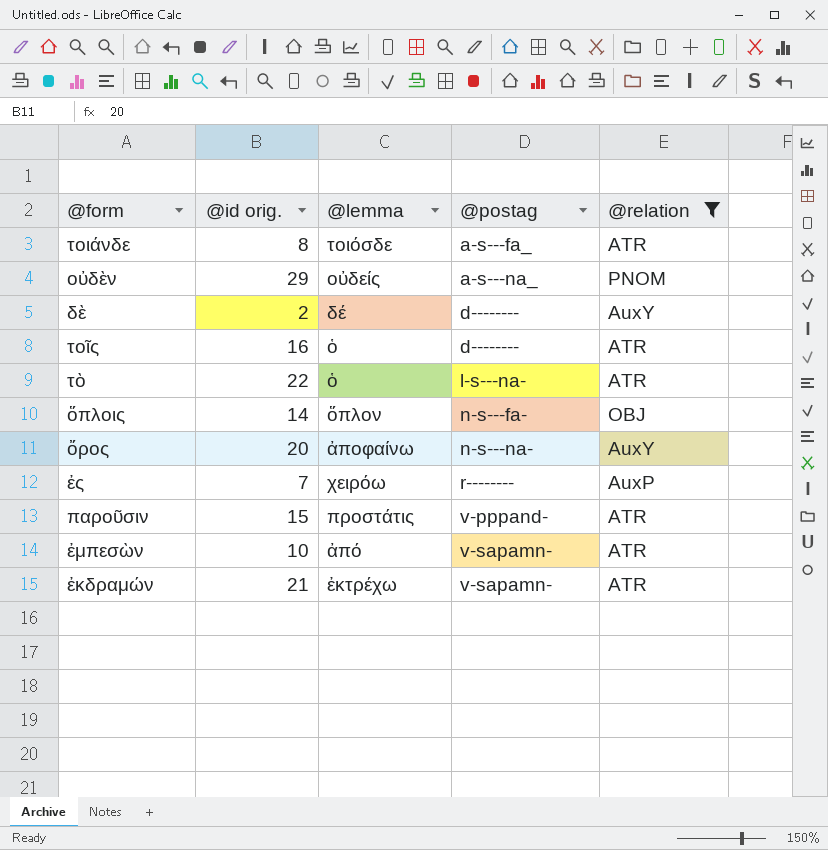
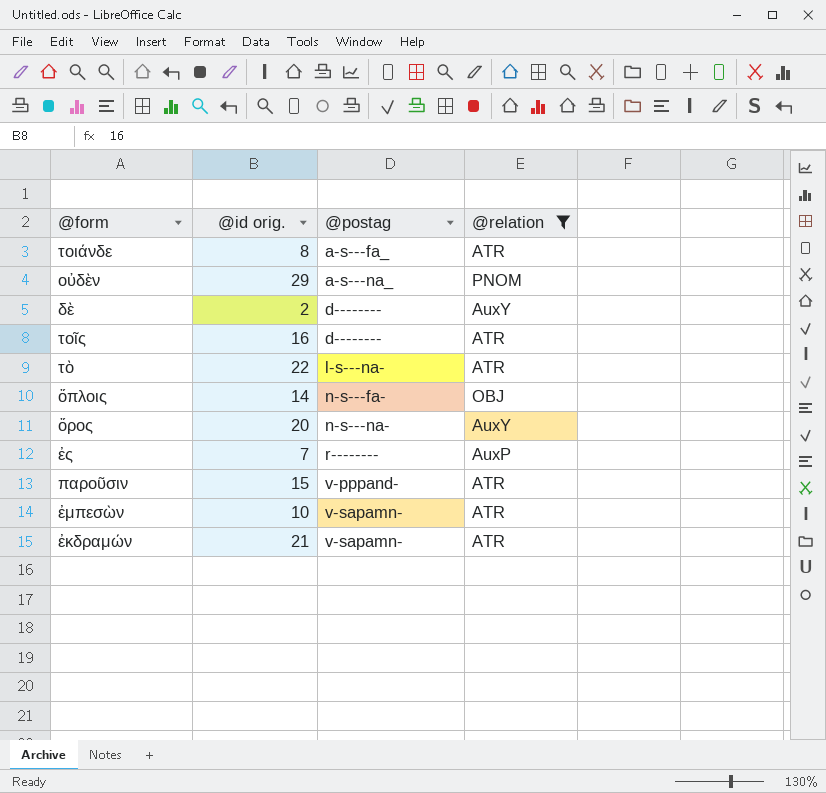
column @lemma | position: 3 -> none

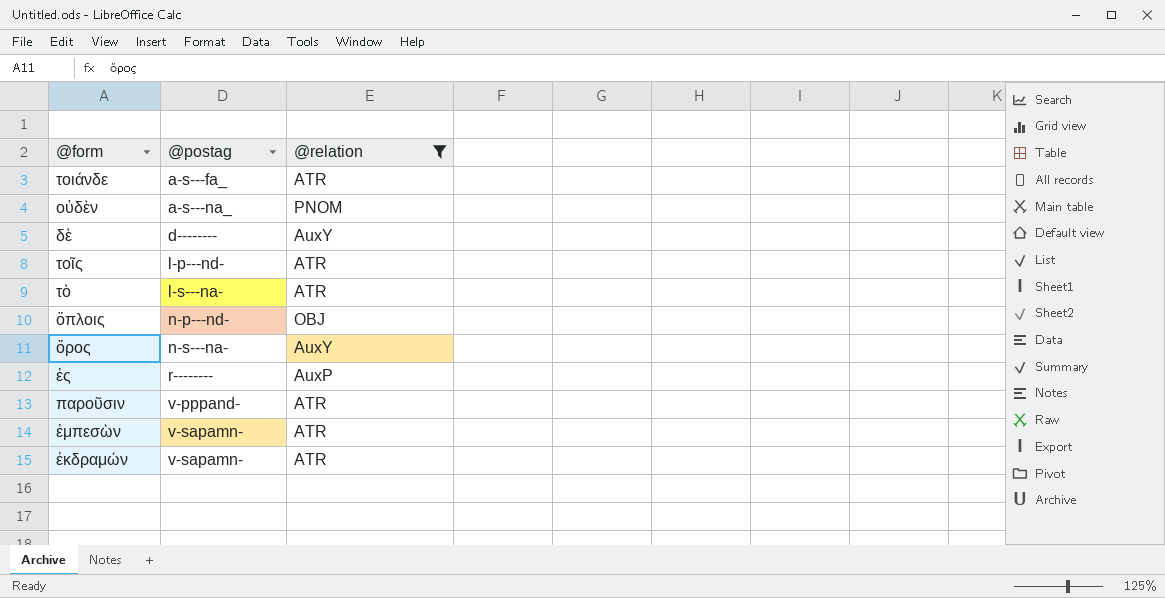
column @id orig. | position: 2 -> none
τοῖς | @postag: d-------- -> l-p---nd-
ὅπλοις | @postag: n-s---fa- -> n-p---nd-

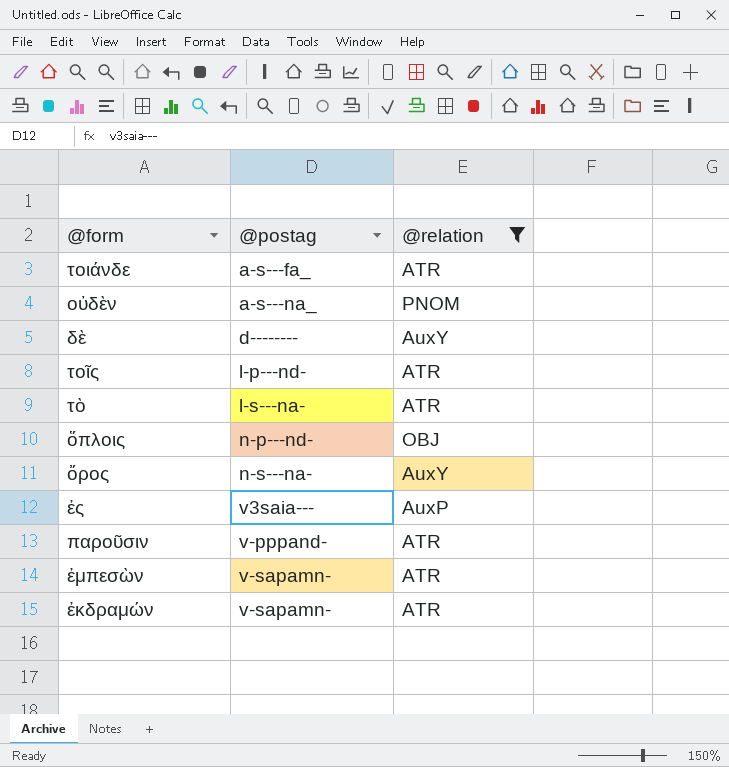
ἐς | @postag: r-------- -> v3saia---

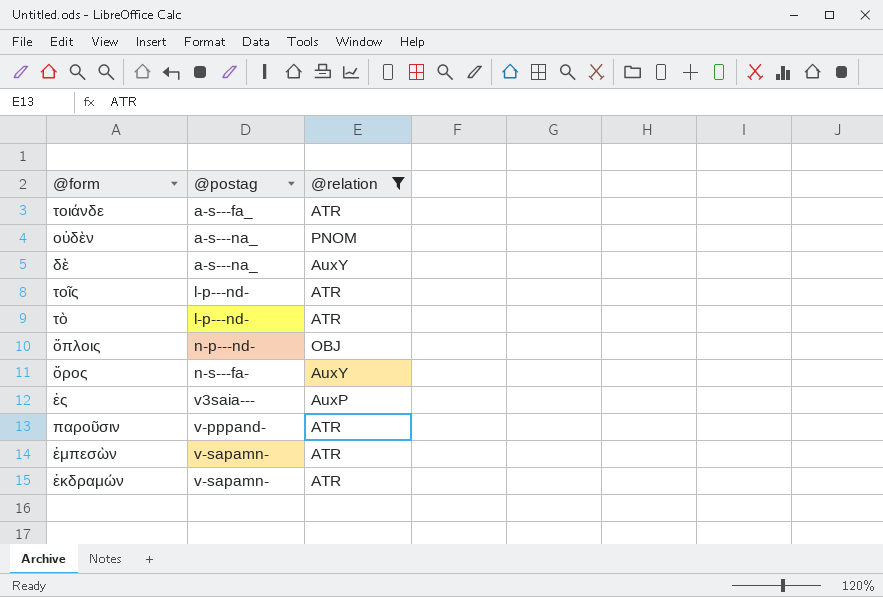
δὲ | @postag: d-------- -> a-s---na_
τὸ | @postag: l-s---na- -> l-p---nd-
ὄρος | @postag: n-s---na- -> n-s---fa-

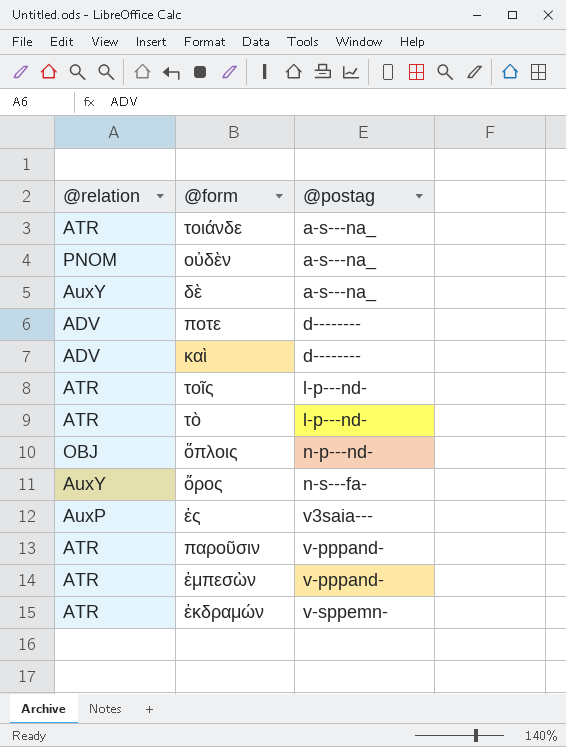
filter: @relation != ADV -> none
column @relation | position: 3 -> 1
τοιάνδε | @postag: a-s---fa_ -> a-s---na_
ἐμπεσὼν | @postag: v-sapamn- -> v-pppand-
ἐκδραμών | @postag: v-sapamn- -> v-sppemn-

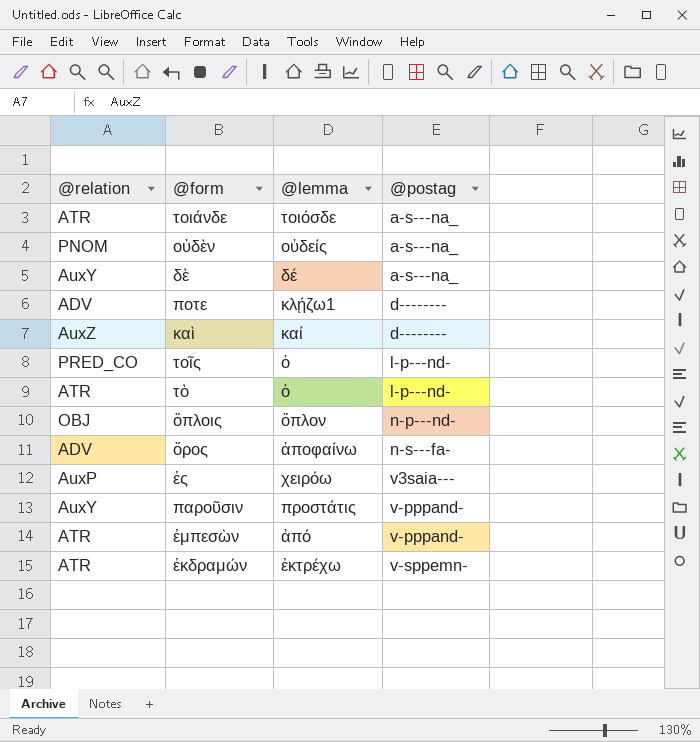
column @lemma | position: none -> 3
καὶ | @relation: ADV -> AuxZ
τοῖς | @relation: ATR -> PRED_CO
ὄρος | @relation: AuxY -> ADV
παροῦσιν | @relation: ATR -> AuxY

